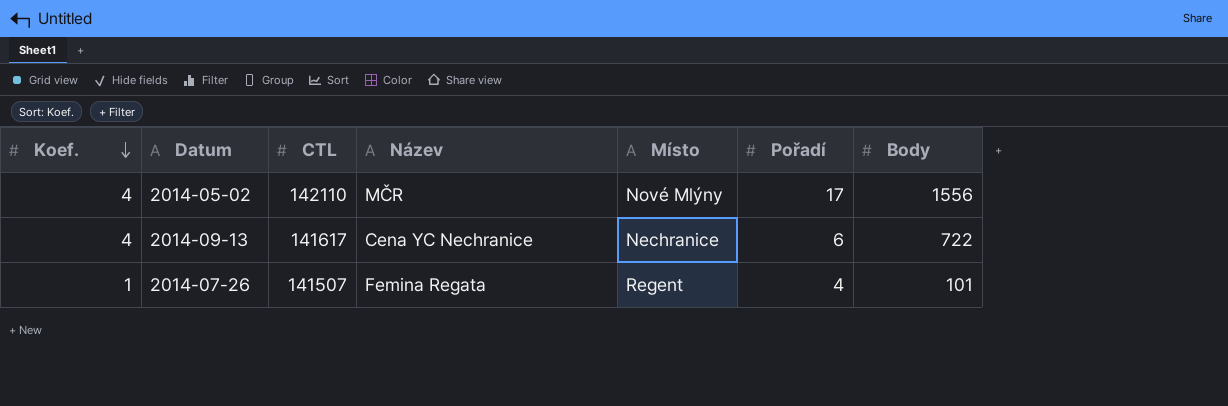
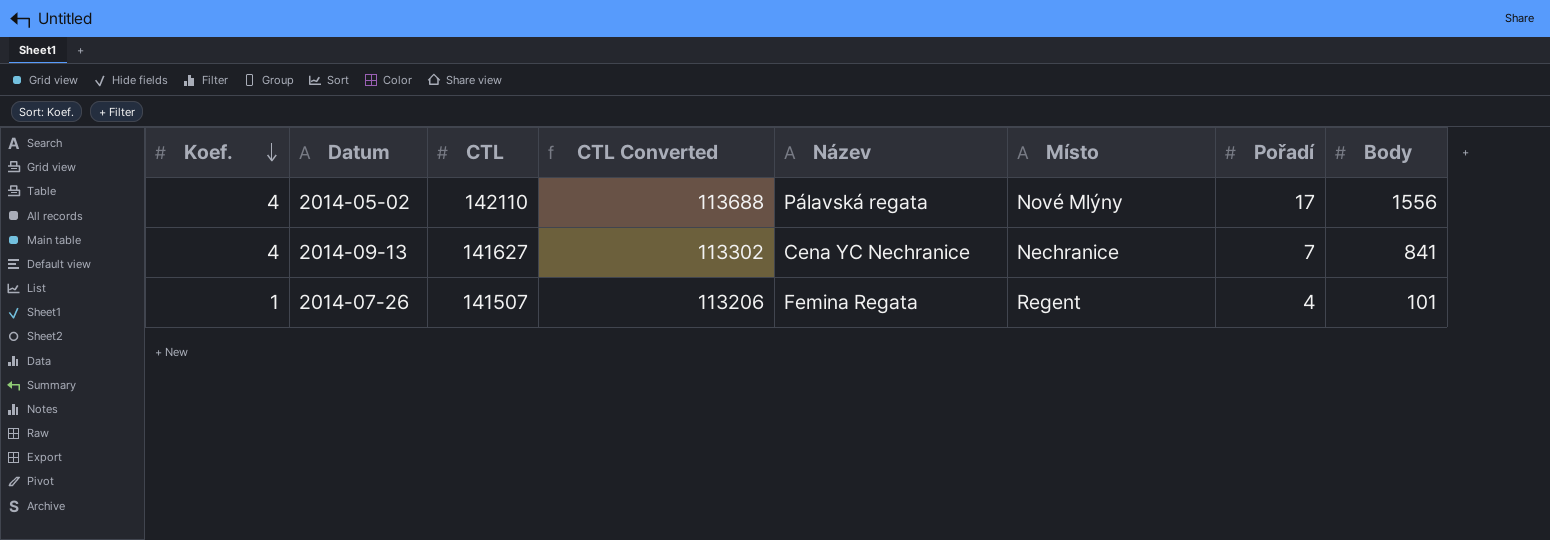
column CTL Converted | formula: none -> [CTL] * 0.8
2014-05-02 | Název: MČR -> Pálavská regata
2014-09-13 | CTL: 141617 -> 141627
2014-09-13 | Pořadí: 6 -> 7
2014-09-13 | Body: 722 -> 841

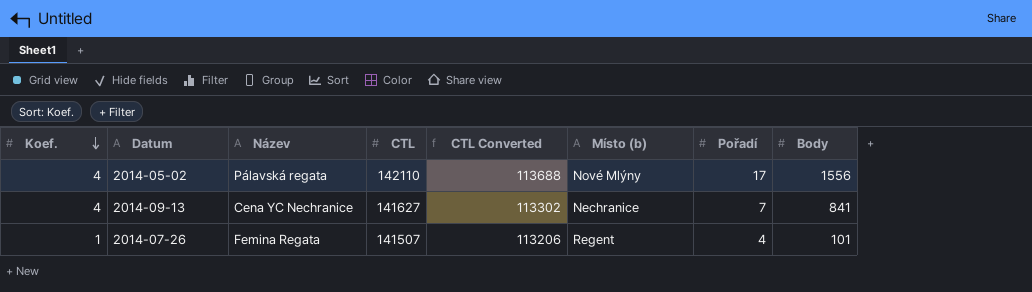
column Název | position: 5 -> 3
column name: Místo -> Místo (b)

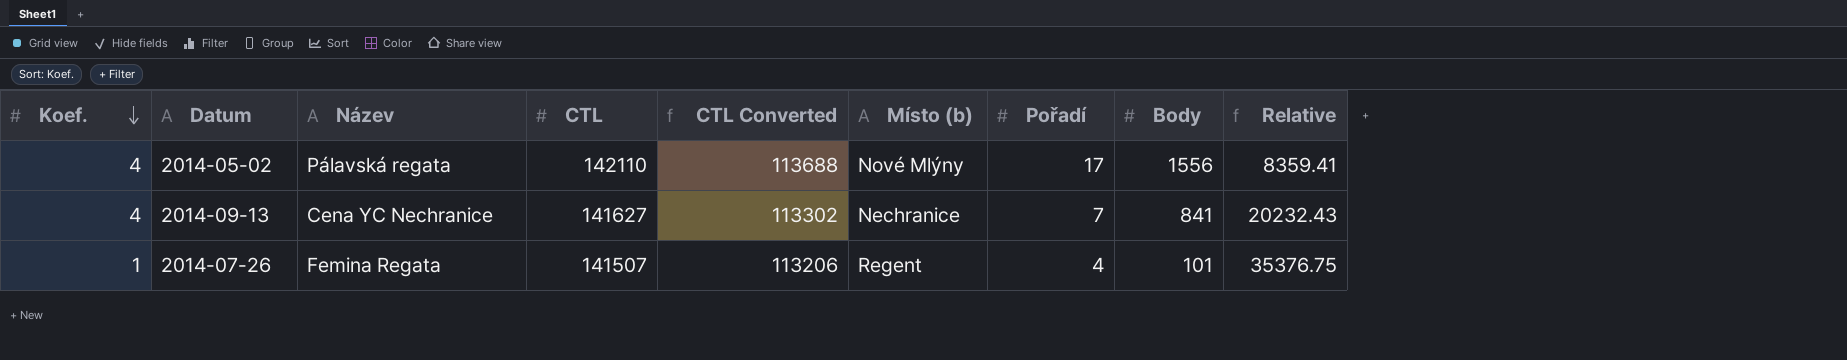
column Relative | formula: none -> [CTL] / [Pořadí]

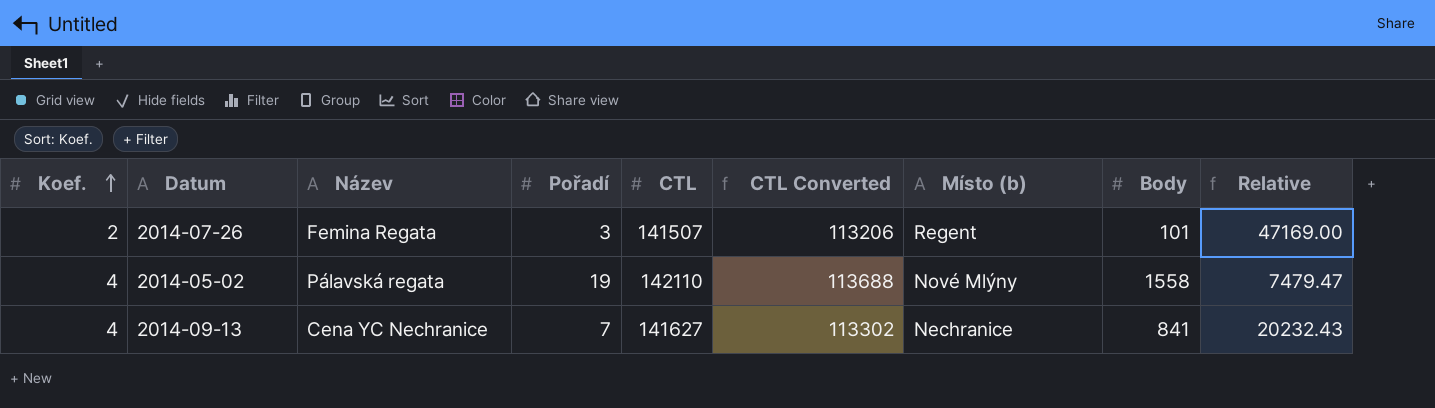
row order: Koef. descending -> Koef. ascending
column Pořadí | position: 7 -> 4
2014-07-26 | Koef.: 1 -> 2
2014-07-26 | Pořadí: 4 -> 3
2014-07-26 | Relative: 35376.75 -> 47169.00
2014-05-02 | Pořadí: 17 -> 19
2014-05-02 | Body: 1556 -> 1558
2014-05-02 | Relative: 8359.41 -> 7479.47

